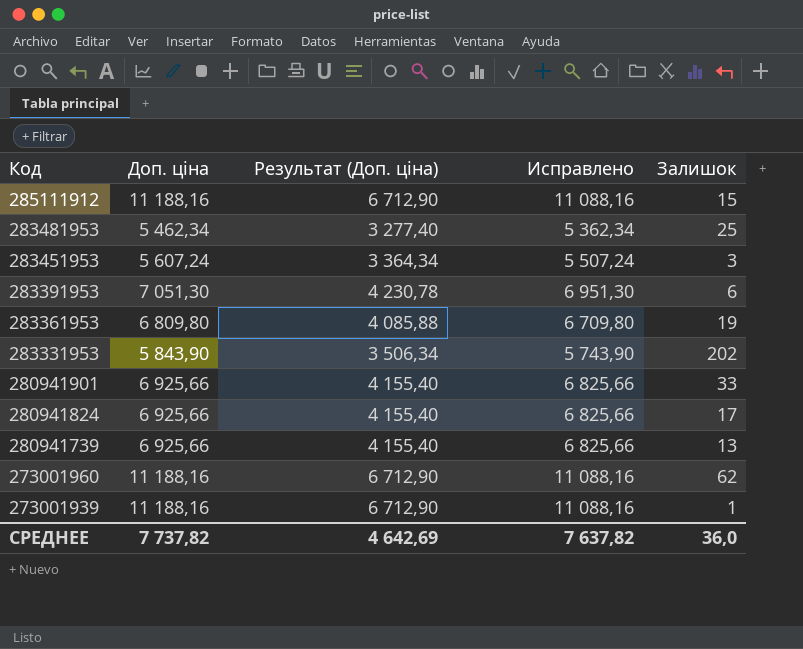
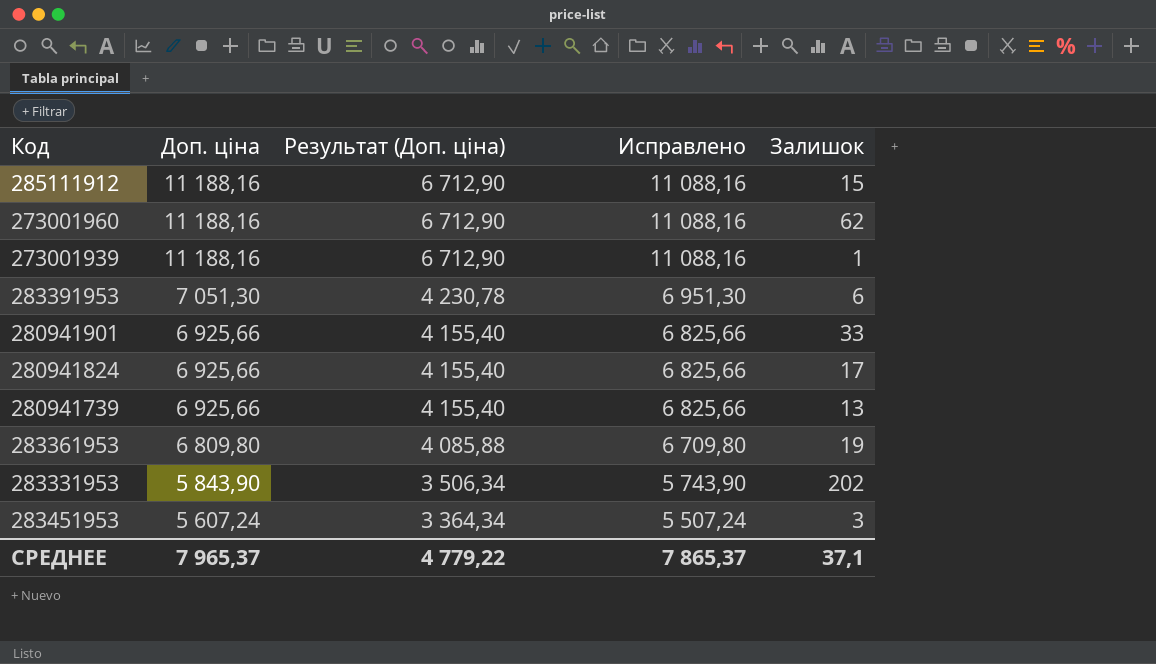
row order: Код descending -> Доп. ціна descending
row 283481953: 5 462,34 | 3 277,40 | 5 362,34 | 25 -> none
СРЕДНЕЕ | Доп. ціна: 7 737,82 -> 7 965,37
СРЕДНЕЕ | Результат (Доп. ціна): 4 642,69 -> 4 779,22
СРЕДНЕЕ | Исправлено: 7 637,82 -> 7 865,37
СРЕДНЕЕ | Залишок: 36,0 -> 37,1

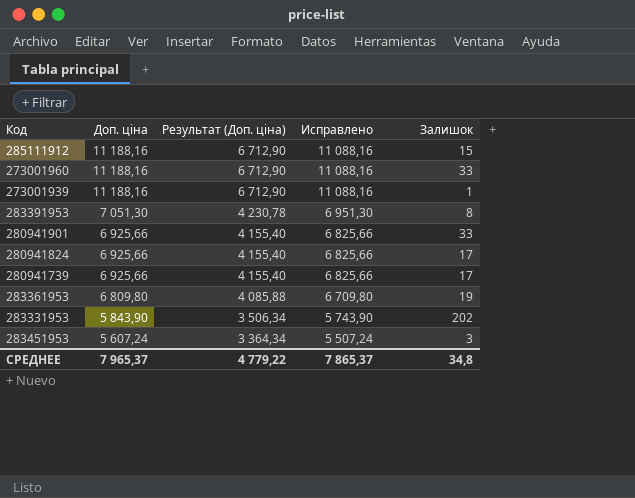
273001960 | Залишок: 62 -> 33
283391953 | Залишок: 6 -> 8
280941739 | Залишок: 13 -> 17
СРЕДНЕЕ | Залишок: 37,1 -> 34,8

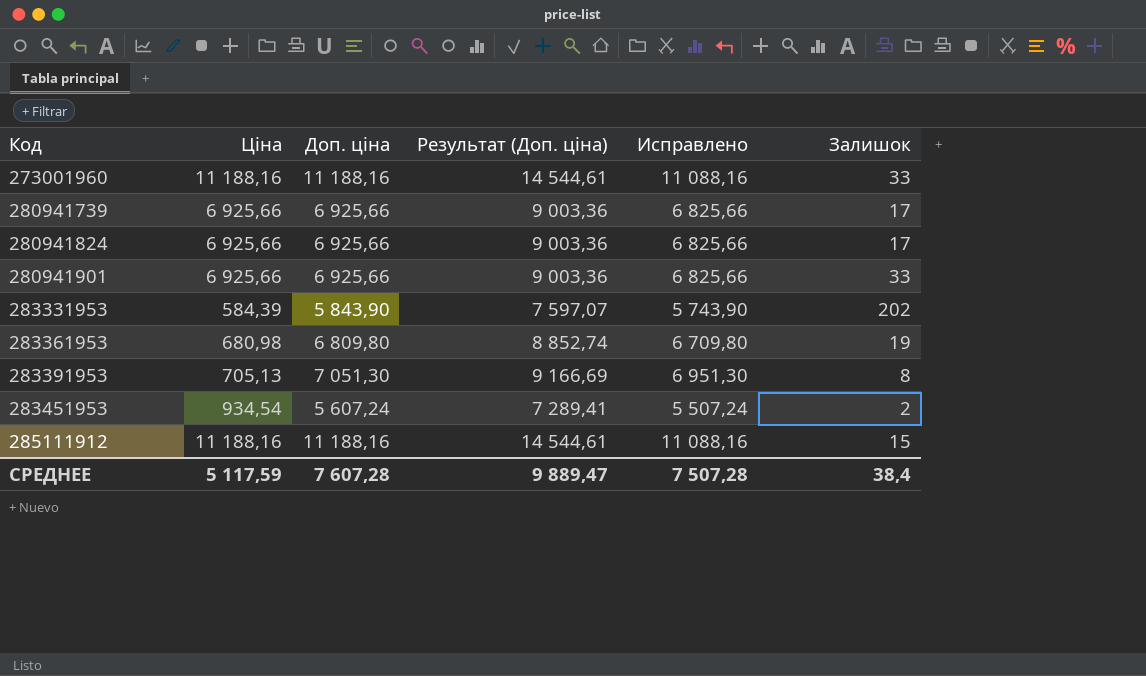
row order: Доп. ціна descending -> Код ascending
column Ціна | position: none -> 2
column Результат (Доп. ціна) | formula: [Доп. ціна] * 0,6 -> [Доп. ціна] * 1,3
row 273001939: 11 188,16 | 6 712,90 | 11 088,16 | 1 -> none
283451953 | Залишок: 3 -> 2
СРЕДНЕЕ | Доп. ціна: 7 965,37 -> 7 607,28
СРЕДНЕЕ | Результат (Доп. ціна): 4 779,22 -> 9 889,47
СРЕДНЕЕ | Исправлено: 7 865,37 -> 7 507,28
СРЕДНЕЕ | Залишок: 34,8 -> 38,4

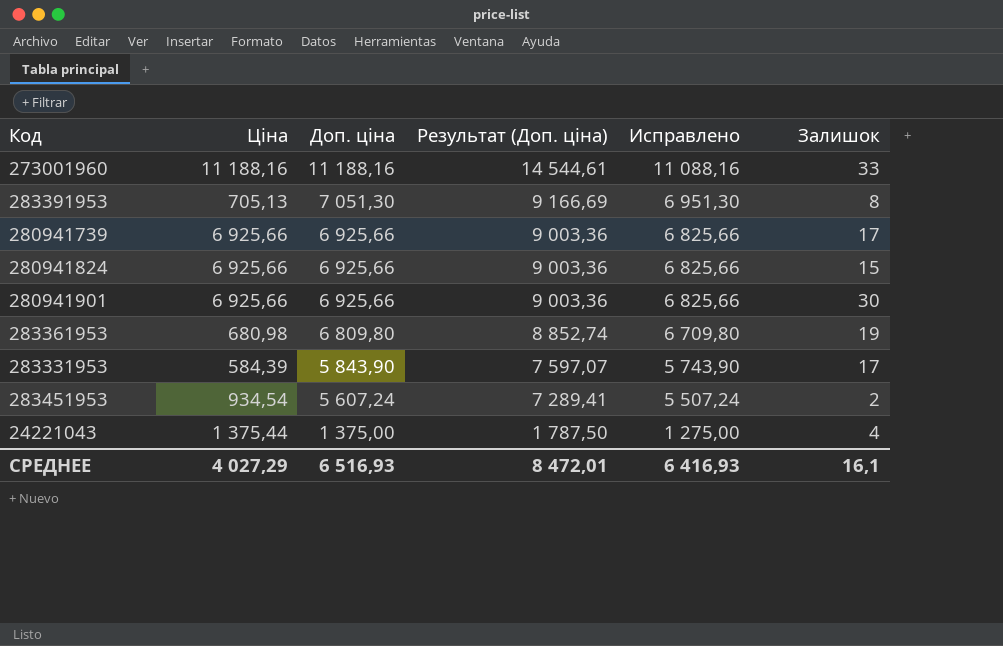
row order: Код ascending -> Доп. ціна descending
row 285111912: 11 188,16 | 11 188,16 | 14 544,61 | 11 088,16 | 15 -> none
280941824 | Залишок: 17 -> 15
280941901 | Залишок: 33 -> 30
283331953 | Залишок: 202 -> 17
row 24221043: none -> 1 375,44 | 1 375,00 | 1 787,50 | 1 275,00 | 4
СРЕДНЕЕ | Ціна: 5 117,59 -> 4 027,29
СРЕДНЕЕ | Доп. ціна: 7 607,28 -> 6 516,93
СРЕДНЕЕ | Результат (Доп. ціна): 9 889,47 -> 8 472,01
СРЕДНЕЕ | Исправлено: 7 507,28 -> 6 416,93
СРЕДНЕЕ | Залишок: 38,4 -> 16,1

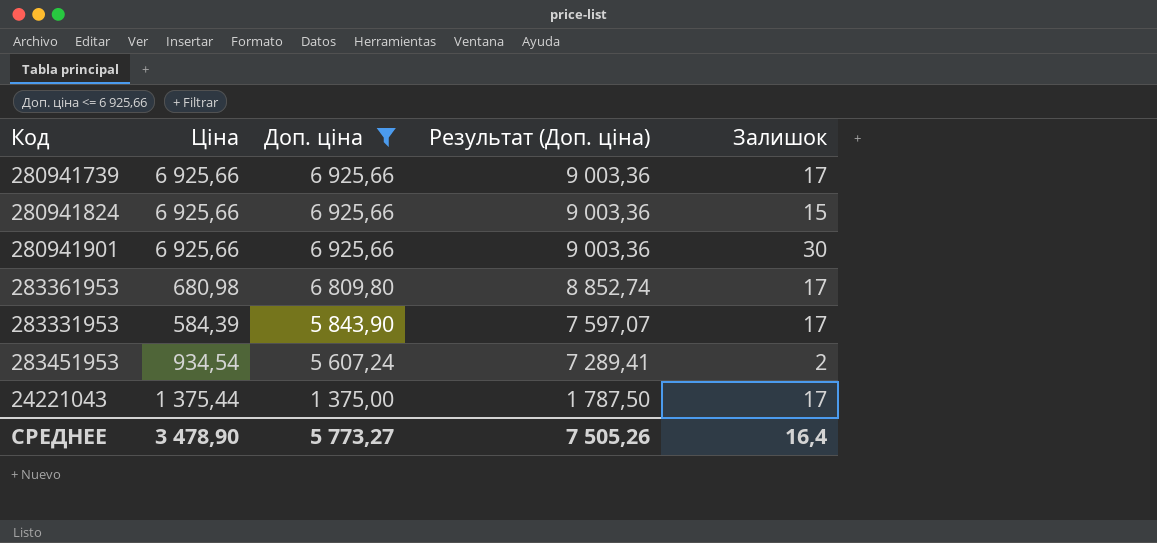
filter: none -> Доп. ціна <= 6 925,66
column Исправлено | formula: [Доп. ціна] - 100 -> none
283361953 | Залишок: 19 -> 17
24221043 | Залишок: 4 -> 17
СРЕДНЕЕ | Ціна: 4 027,29 -> 3 478,90
СРЕДНЕЕ | Доп. ціна: 6 516,93 -> 5 773,27
СРЕДНЕЕ | Результат (Доп. ціна): 8 472,01 -> 7 505,26
СРЕДНЕЕ | Залишок: 16,1 -> 16,4

